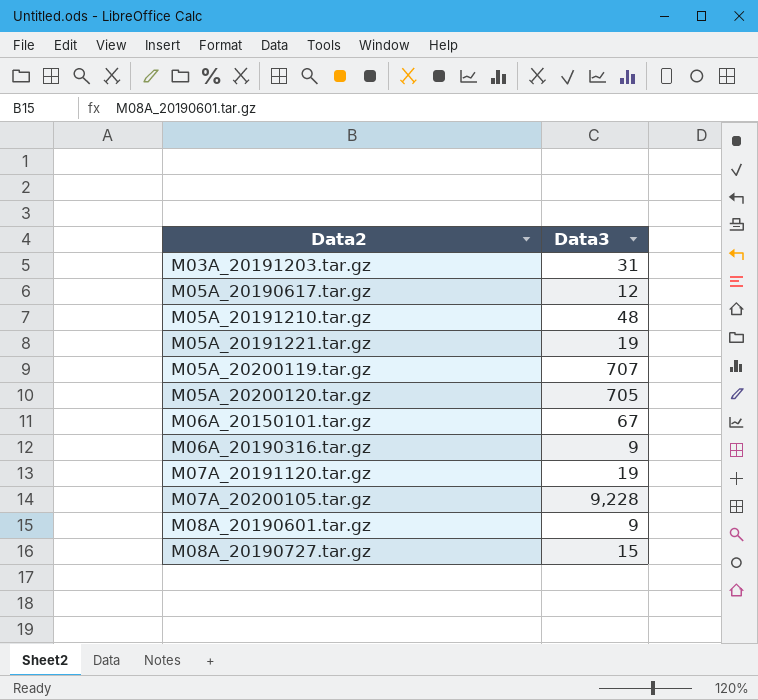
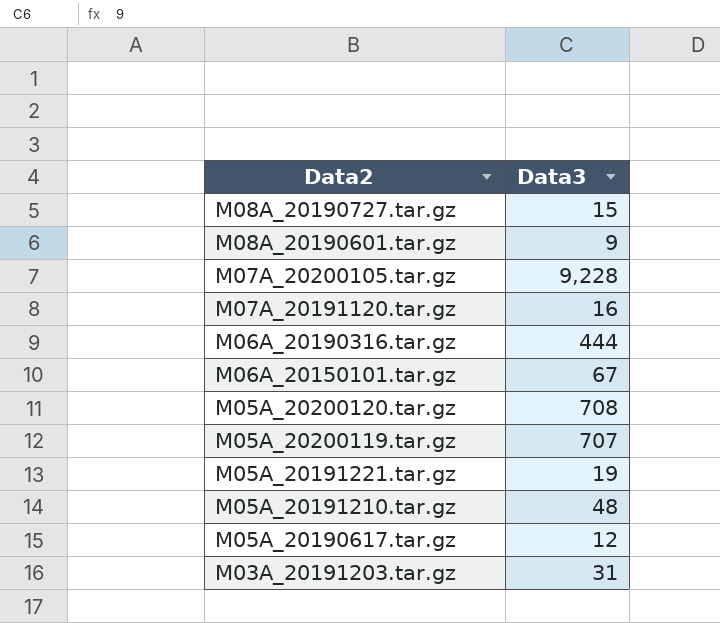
row order: Data2 ascending -> Data2 descending
M07A_20191120.tar.gz | Data3: 19 -> 16
M06A_20190316.tar.gz | Data3: 9 -> 444
M05A_20200120.tar.gz | Data3: 705 -> 708

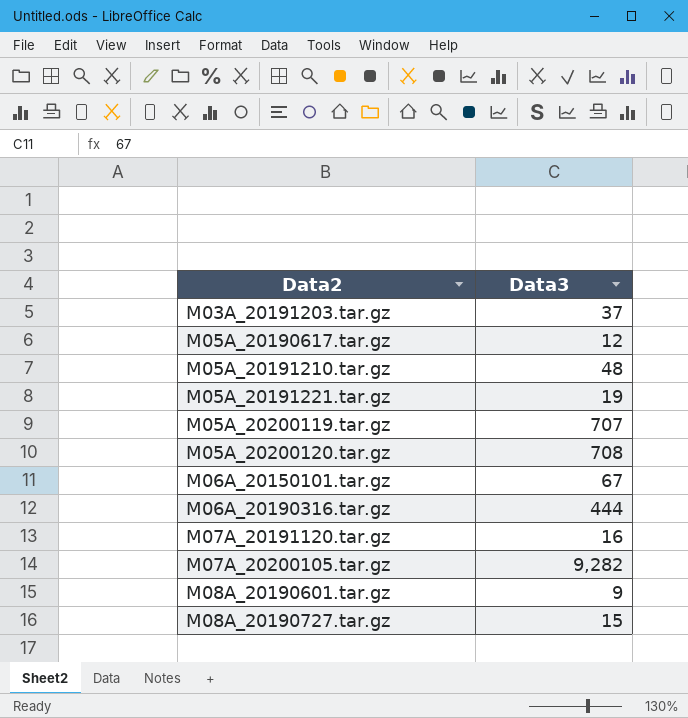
row order: Data2 descending -> Data2 ascending
M03A_20191203.tar.gz | Data3: 31 -> 37
M07A_20200105.tar.gz | Data3: 9,228 -> 9,282

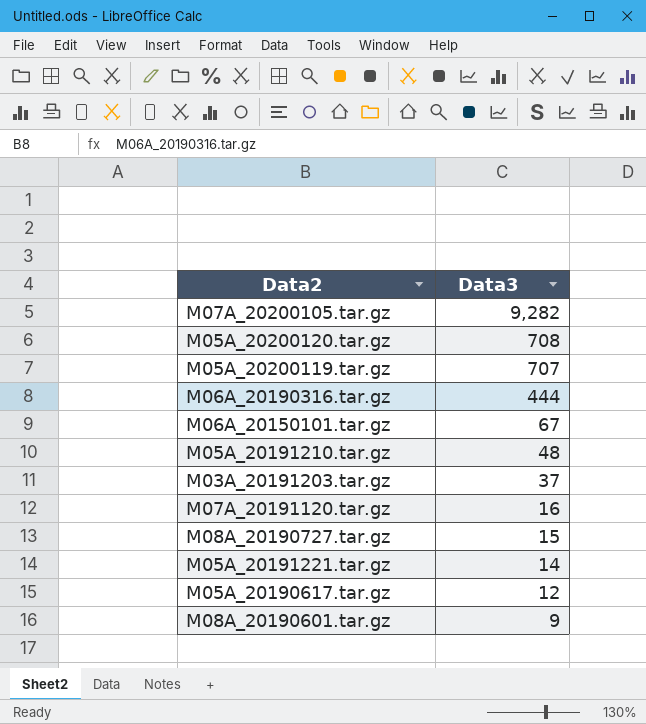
row order: Data2 ascending -> Data3 descending
M05A_20191221.tar.gz | Data3: 19 -> 14

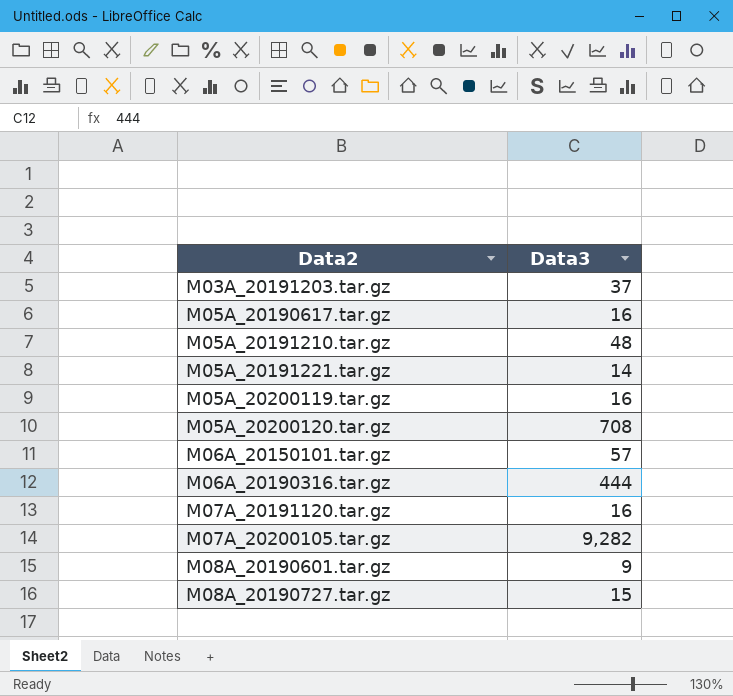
row order: Data3 descending -> Data2 ascending
M05A_20190617.tar.gz | Data3: 12 -> 16
M05A_20200119.tar.gz | Data3: 707 -> 16
M06A_20150101.tar.gz | Data3: 67 -> 57

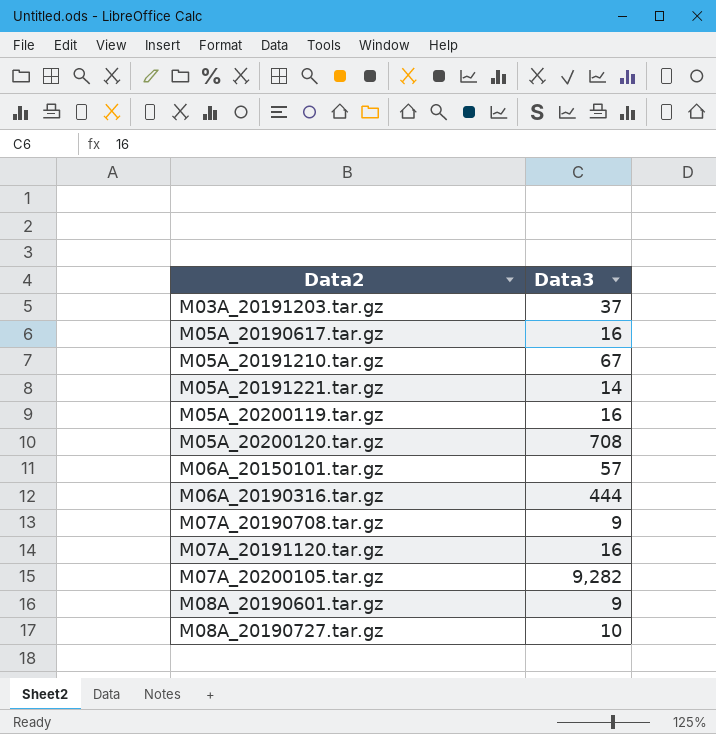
M05A_20191210.tar.gz | Data3: 48 -> 67
row M07A_20190708.tar.gz: none -> 9
M08A_20190727.tar.gz | Data3: 15 -> 10

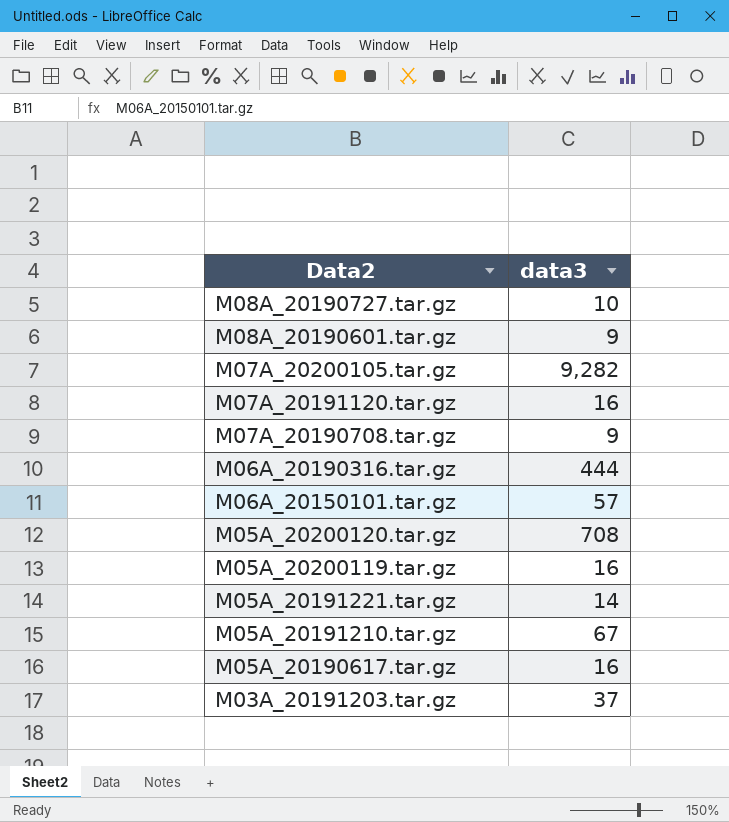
row order: Data2 ascending -> Data2 descending
column name: Data3 -> data3

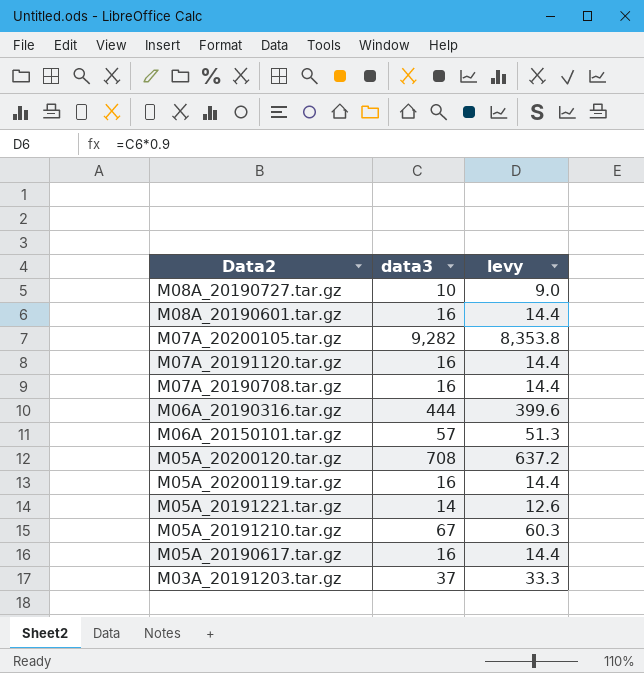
column levy | formula: none -> [data3] * 0.9
M08A_20190601.tar.gz | data3: 9 -> 16
M07A_20190708.tar.gz | data3: 9 -> 16

